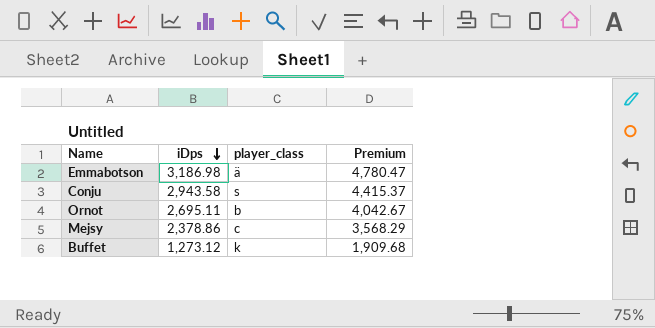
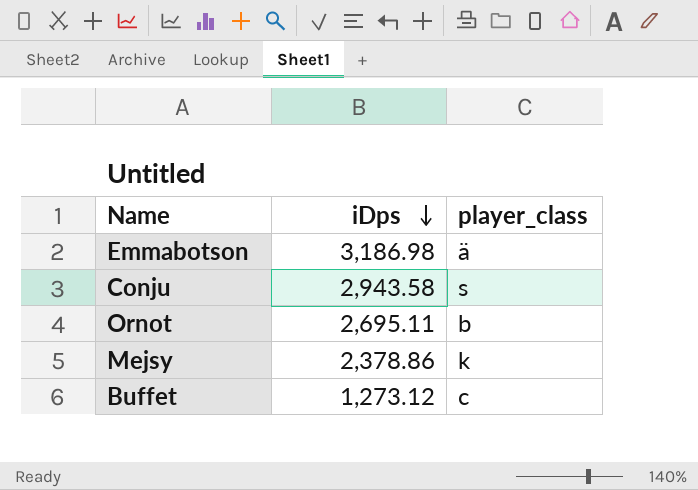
column Premium | formula: [iDps] * 1.5 -> none
Mejsy | player_class: c -> k
Buffet | player_class: k -> c

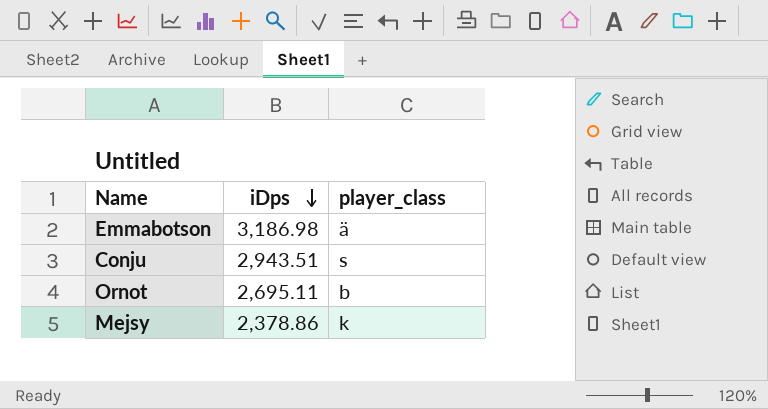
row Buffet: 1,273.12 | c -> none
Conju | iDps: 2,943.58 -> 2,943.51

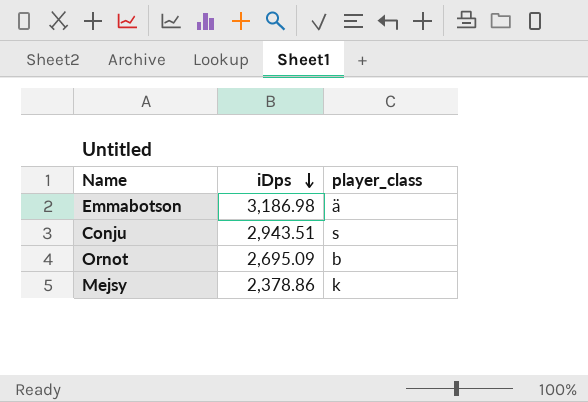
Ornot | iDps: 2,695.11 -> 2,695.09

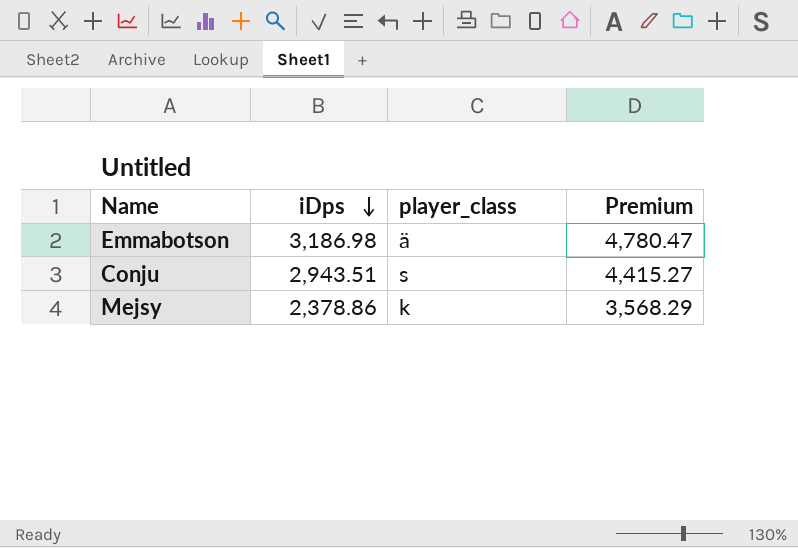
column Premium | formula: none -> [iDps] * 1.5
row Ornot: 2,695.09 | b -> none

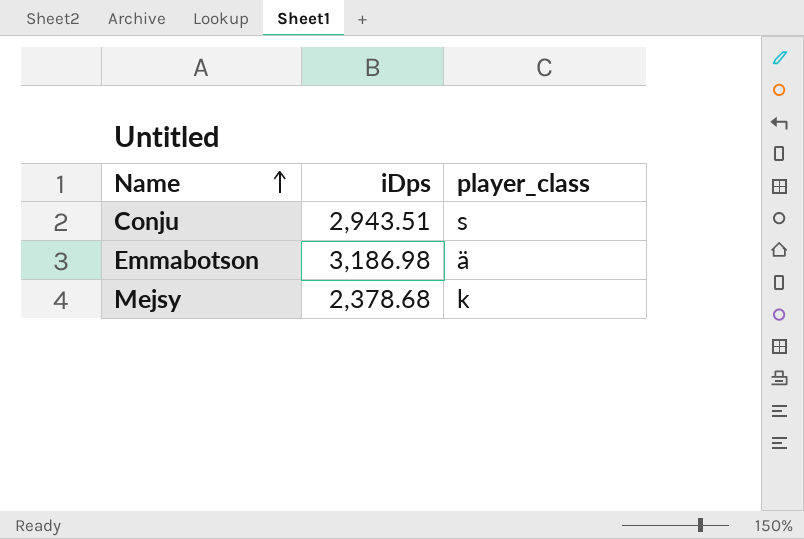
row order: iDps descending -> Name ascending
column Premium | formula: [iDps] * 1.5 -> none
Mejsy | iDps: 2,378.86 -> 2,378.68

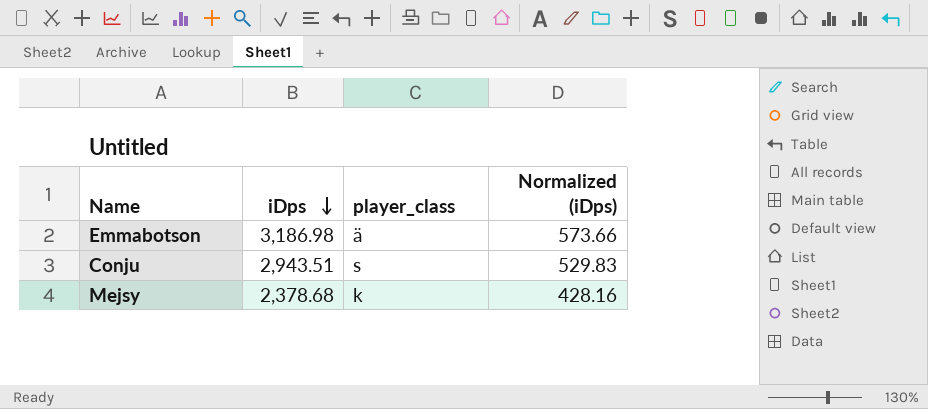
row order: Name ascending -> iDps descending
column Normalized (iDps) | formula: none -> [iDps] * 0.18

